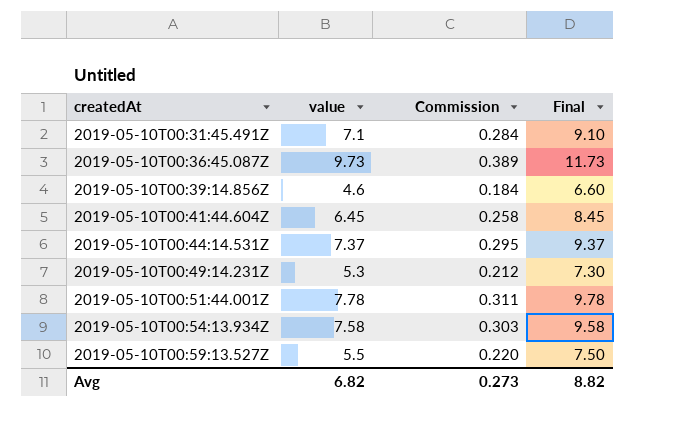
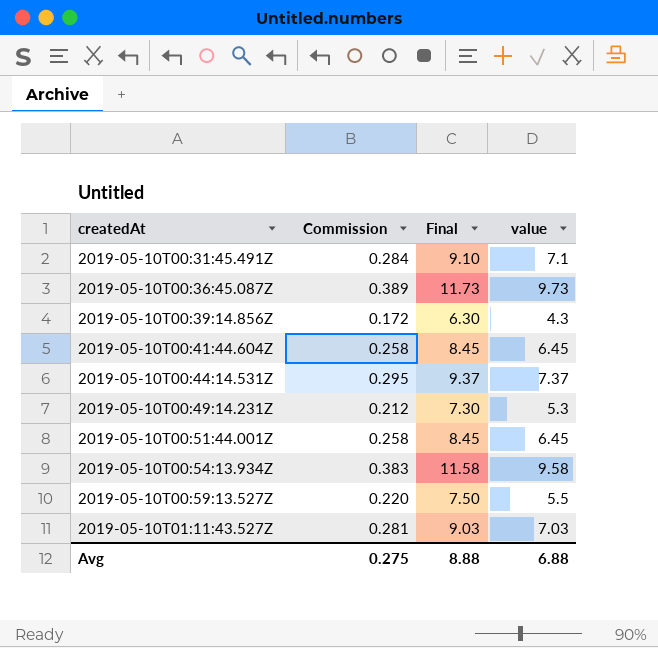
column value | position: 2 -> 4
2019-05-10T00:39:14.856Z | Commission: 0.184 -> 0.172
2019-05-10T00:39:14.856Z | Final: 6.60 -> 6.30
2019-05-10T00:39:14.856Z | value: 4.6 -> 4.3
2019-05-10T00:51:44.001Z | Commission: 0.311 -> 0.258
2019-05-10T00:51:44.001Z | Final: 9.78 -> 8.45
2019-05-10T00:51:44.001Z | value: 7.78 -> 6.45
2019-05-10T00:54:13.934Z | Commission: 0.303 -> 0.383
2019-05-10T00:54:13.934Z | Final: 9.58 -> 11.58
2019-05-10T00:54:13.934Z | value: 7.58 -> 9.58
row 2019-05-10T01:11:43.527Z: none -> 0.281 | 9.03 | 7.03
Avg | Commission: 0.273 -> 0.275
Avg | Final: 8.82 -> 8.88
Avg | value: 6.82 -> 6.88

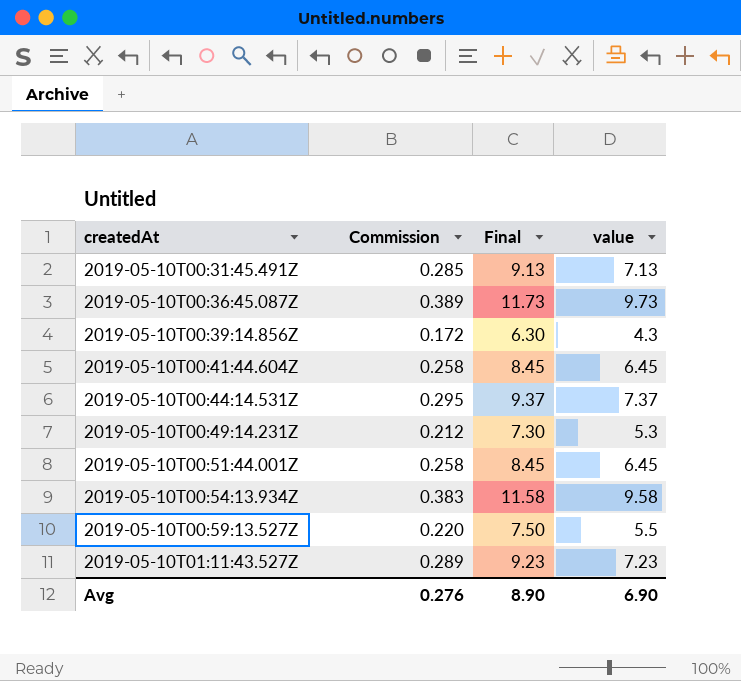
2019-05-10T00:31:45.491Z | Commission: 0.284 -> 0.285
2019-05-10T00:31:45.491Z | Final: 9.10 -> 9.13
2019-05-10T00:31:45.491Z | value: 7.1 -> 7.13
2019-05-10T01:11:43.527Z | Commission: 0.281 -> 0.289
2019-05-10T01:11:43.527Z | Final: 9.03 -> 9.23
2019-05-10T01:11:43.527Z | value: 7.03 -> 7.23
Avg | Commission: 0.275 -> 0.276
Avg | Final: 8.88 -> 8.90
Avg | value: 6.88 -> 6.90

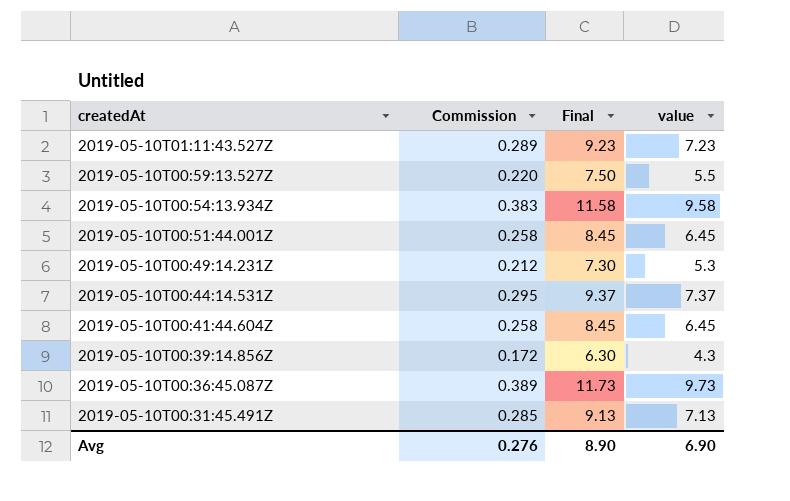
row order: createdAt ascending -> createdAt descending

